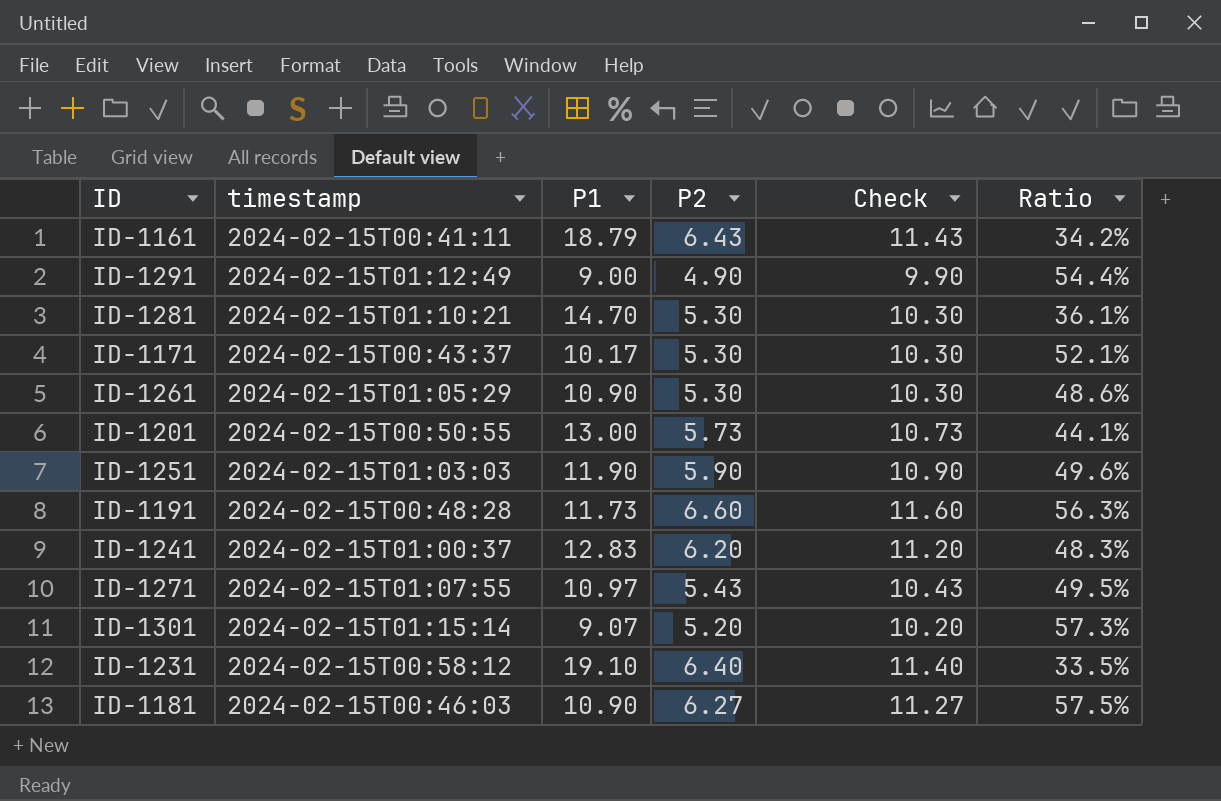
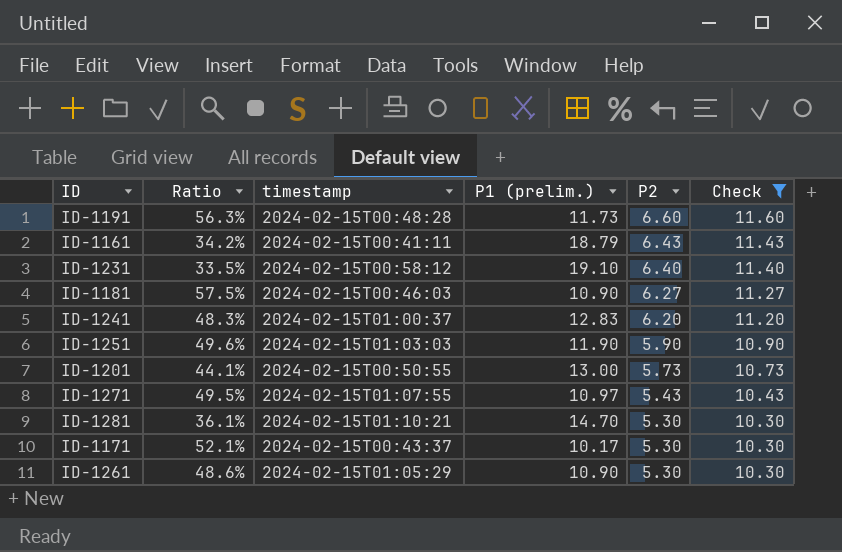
filter: none -> Check >= 10.30
row order: none -> P2 descending
column Ratio | position: 6 -> 2
column name: P1 -> P1 (prelim.)

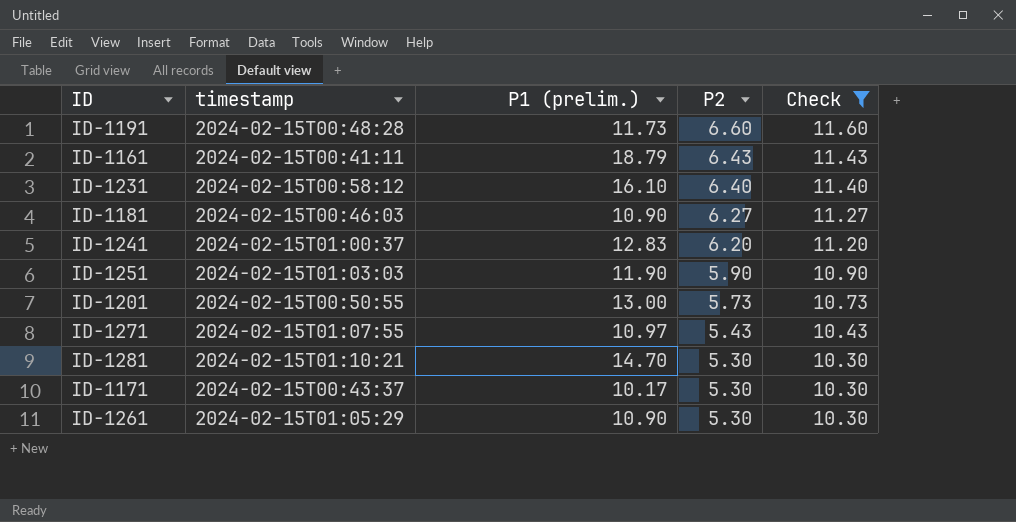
column Ratio | formula: [P2] / [P1 (prelim.)] -> none
ID-1231 | P1 (prelim.): 19.10 -> 16.10

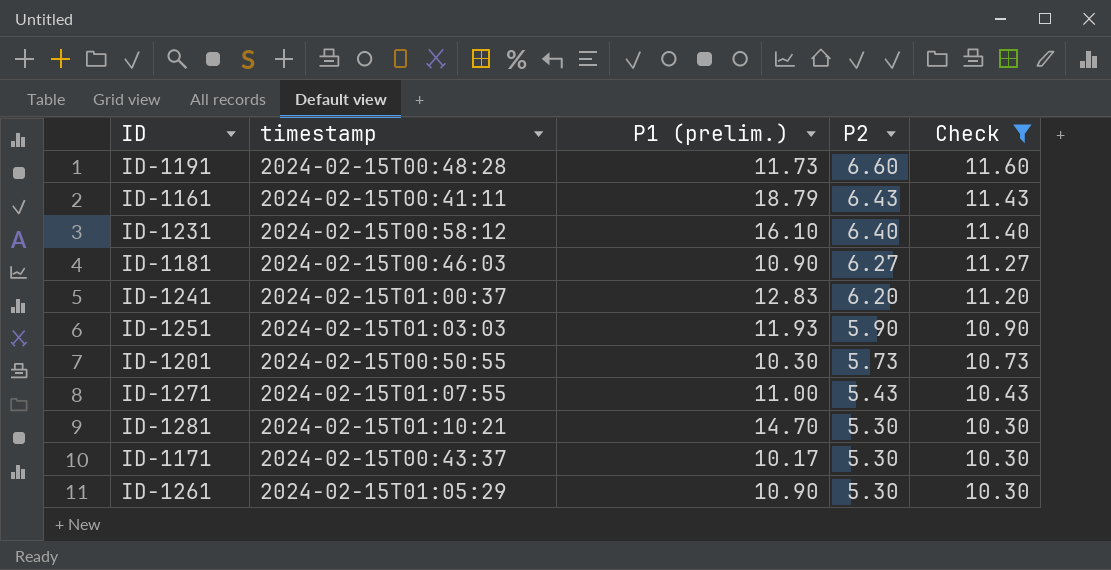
ID-1251 | P1 (prelim.): 11.90 -> 11.93
ID-1201 | P1 (prelim.): 13.00 -> 10.30
ID-1271 | P1 (prelim.): 10.97 -> 11.00

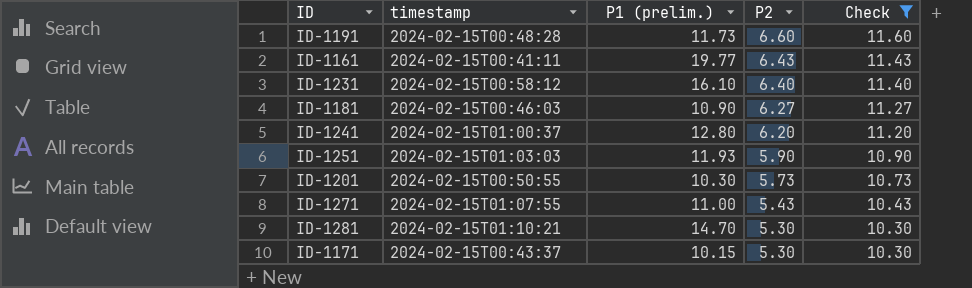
row ID-1261: 2024-02-15T01:05:29 | 10.90 | 5.30 | 10.30 -> none
ID-1161 | P1 (prelim.): 18.79 -> 19.77
ID-1241 | P1 (prelim.): 12.83 -> 12.80
ID-1171 | P1 (prelim.): 10.17 -> 10.15

